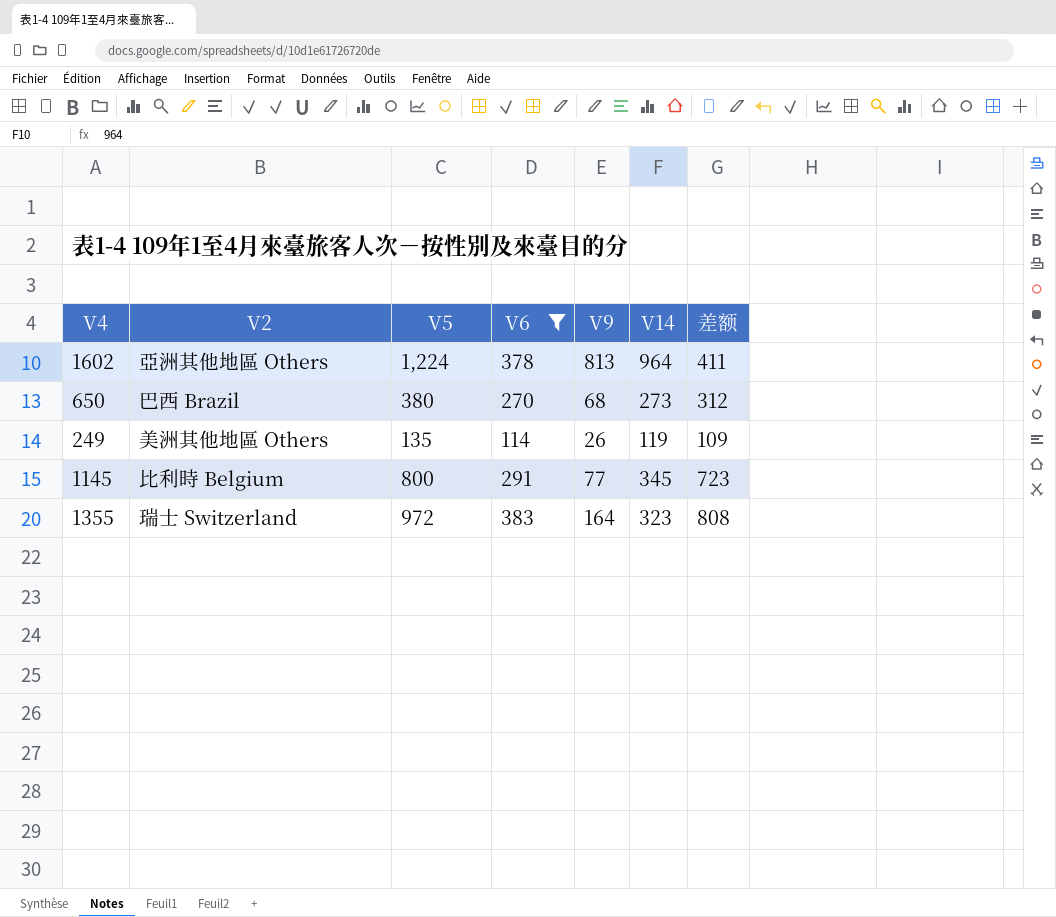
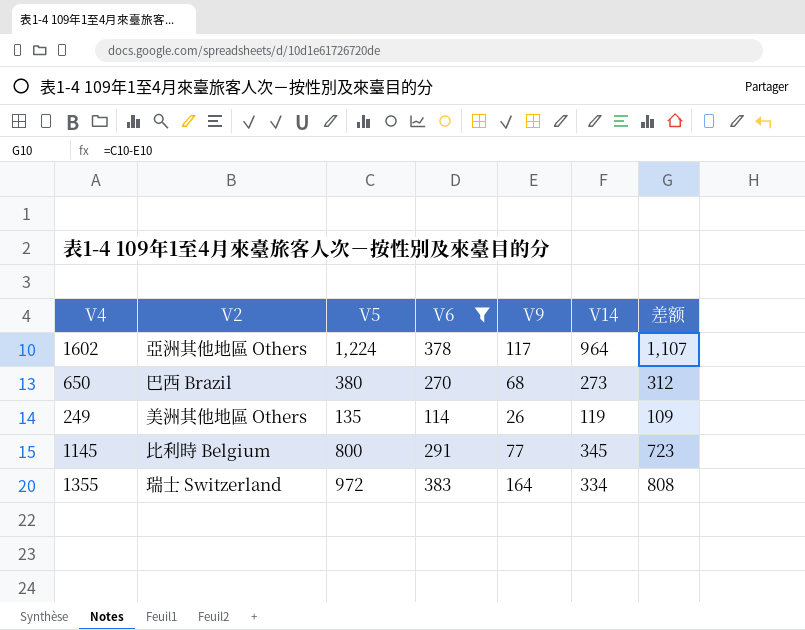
1602 | V9: 813 -> 117
1602 | 差额: 411 -> 1,107
1355 | V14: 323 -> 334

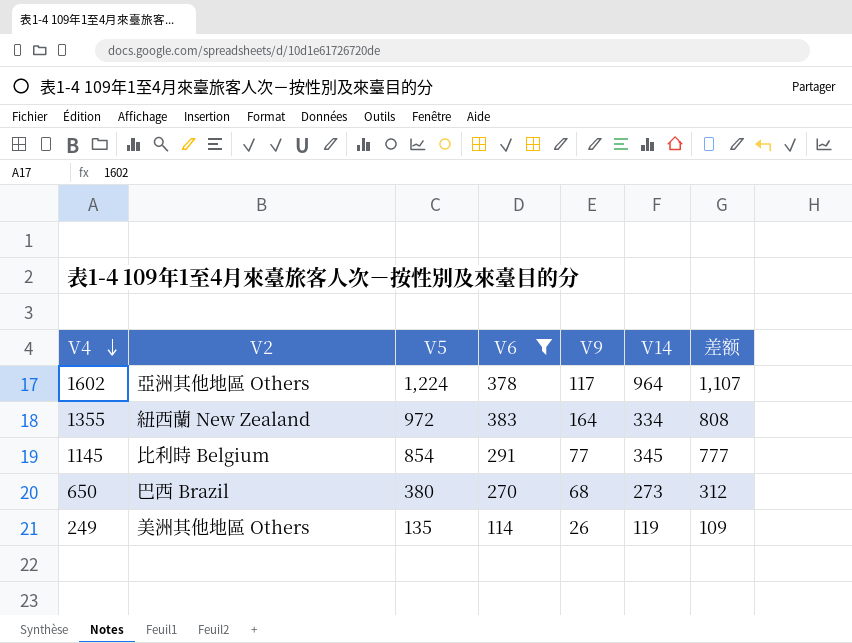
row order: none -> V4 descending
1355 | V2: 瑞士 Switzerland -> 紐西蘭 New Zealand
1145 | V5: 800 -> 854
1145 | 差额: 723 -> 777

